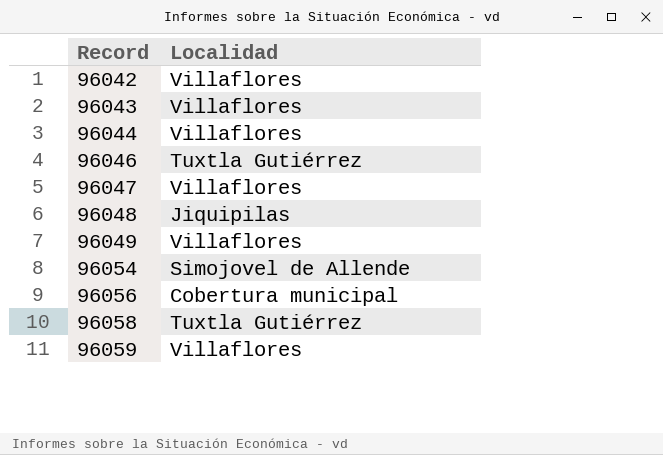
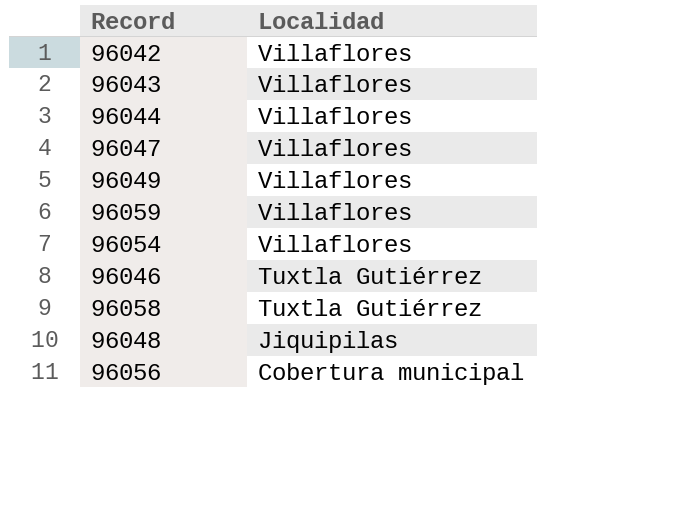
row order: Record ascending -> Localidad descending
96054 | Localidad: Simojovel de Allende -> Villaflores

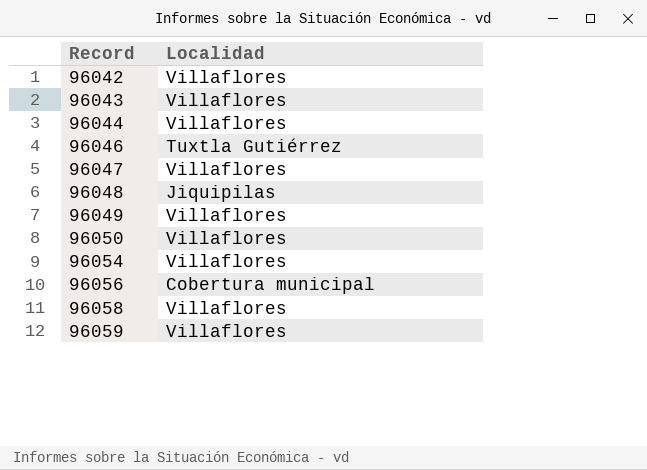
row order: Localidad descending -> Record ascending
row 96050: none -> Villaflores
96058 | Localidad: Tuxtla Gutiérrez -> Villaflores

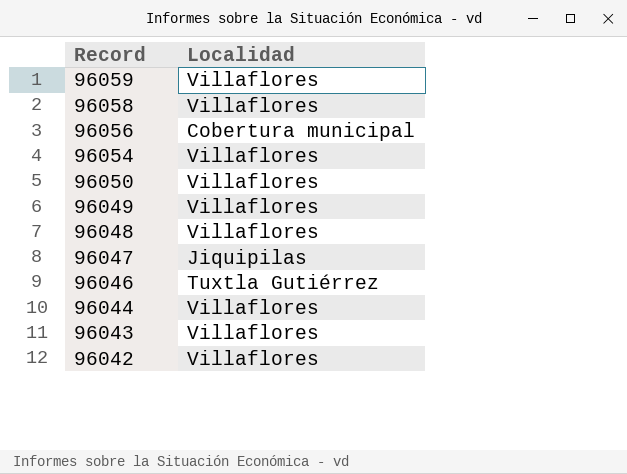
row order: Record ascending -> Record descending
96048 | Localidad: Jiquipilas -> Villaflores
96047 | Localidad: Villaflores -> Jiquipilas

